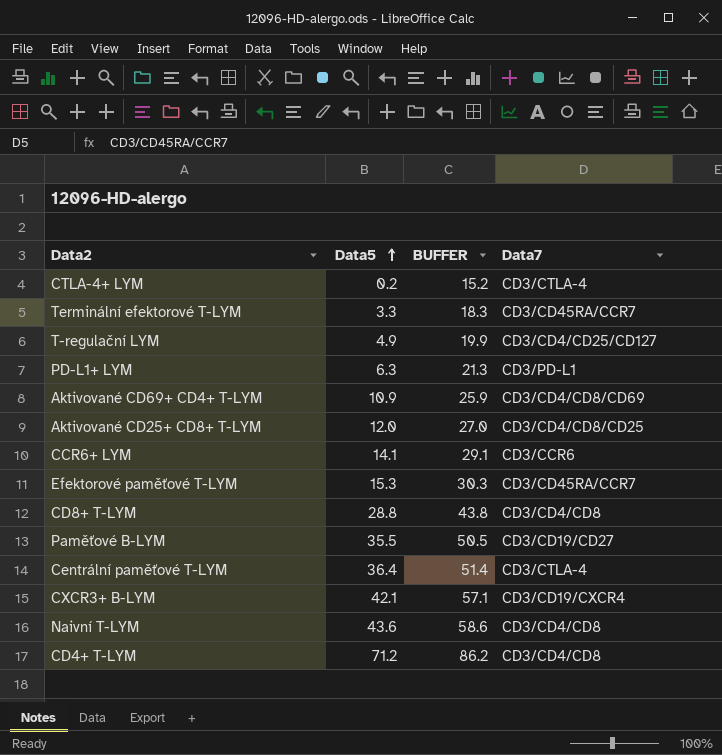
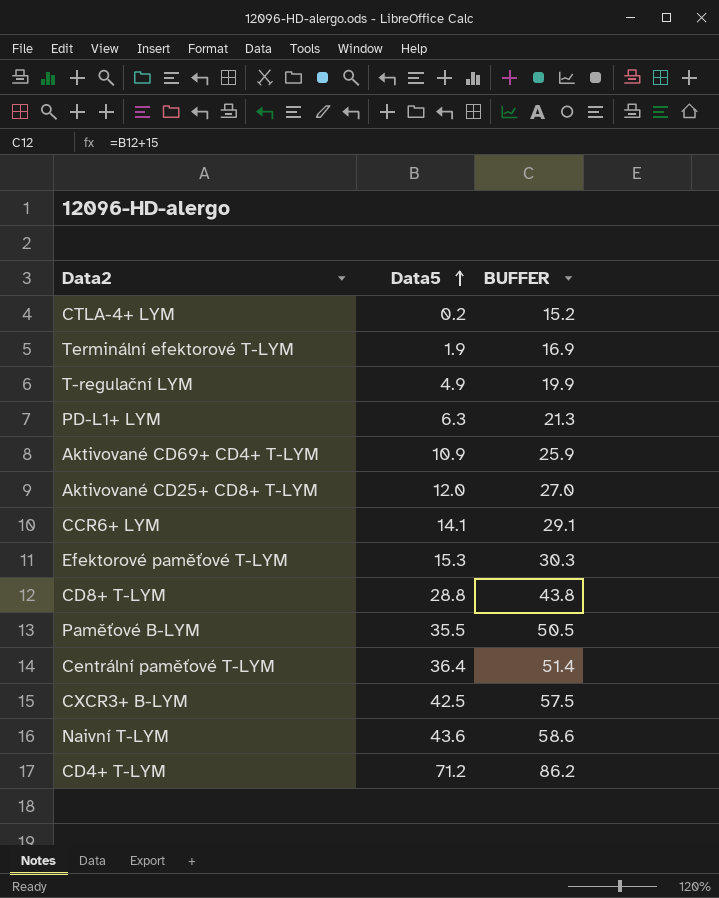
column Data7 | position: 4 -> none
Terminální efektorové T-LYM | Data5: 3.3 -> 1.9
Terminální efektorové T-LYM | BUFFER: 18.3 -> 16.9
CXCR3+ B-LYM | Data5: 42.1 -> 42.5
CXCR3+ B-LYM | BUFFER: 57.1 -> 57.5

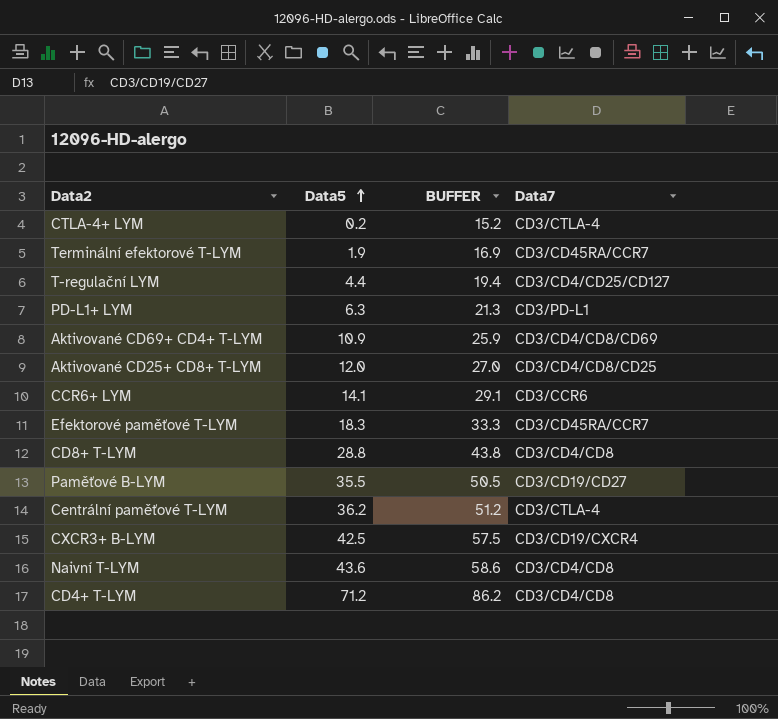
column Data7 | position: none -> 4
T-regulační LYM | Data5: 4.9 -> 4.4
T-regulační LYM | BUFFER: 19.9 -> 19.4
Efektorové paměťové T-LYM | Data5: 15.3 -> 18.3
Efektorové paměťové T-LYM | BUFFER: 30.3 -> 33.3
Centrální paměťové T-LYM | Data5: 36.4 -> 36.2
Centrální paměťové T-LYM | BUFFER: 51.4 -> 51.2

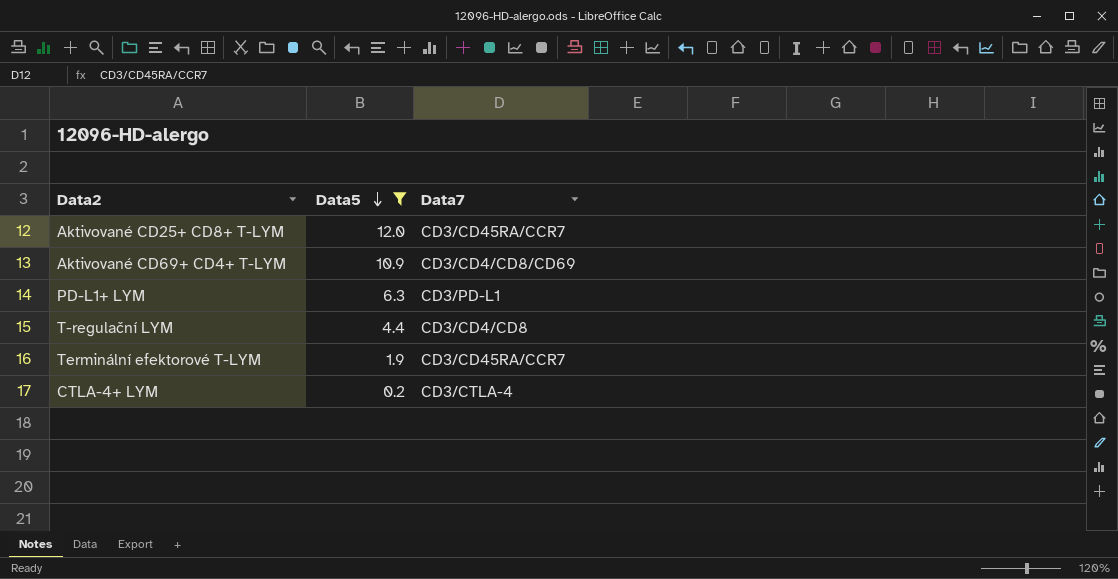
filter: none -> Data5 <= 12.0
row order: Data5 ascending -> Data5 descending
column BUFFER | formula: [Data5] + 15 -> none
Aktivované CD25+ CD8+ T-LYM | Data7: CD3/CD4/CD8/CD25 -> CD3/CD45RA/CCR7
T-regulační LYM | Data7: CD3/CD4/CD25/CD127 -> CD3/CD4/CD8

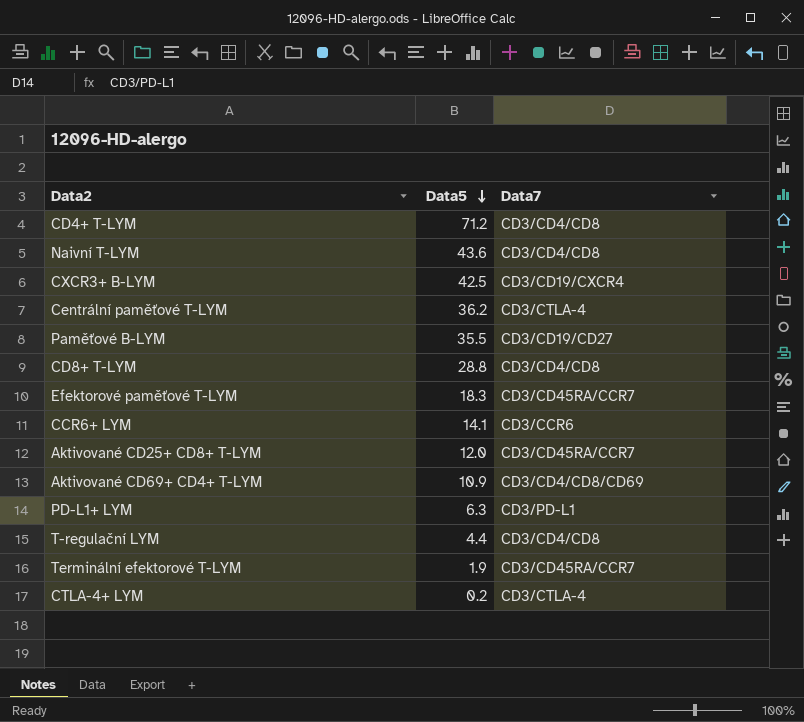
filter: Data5 <= 12.0 -> none

